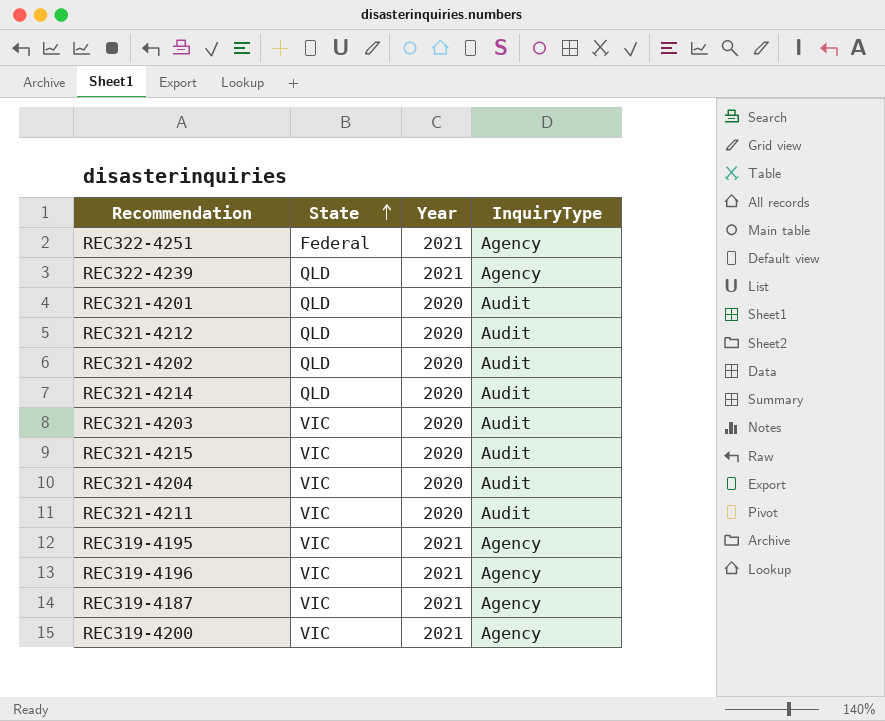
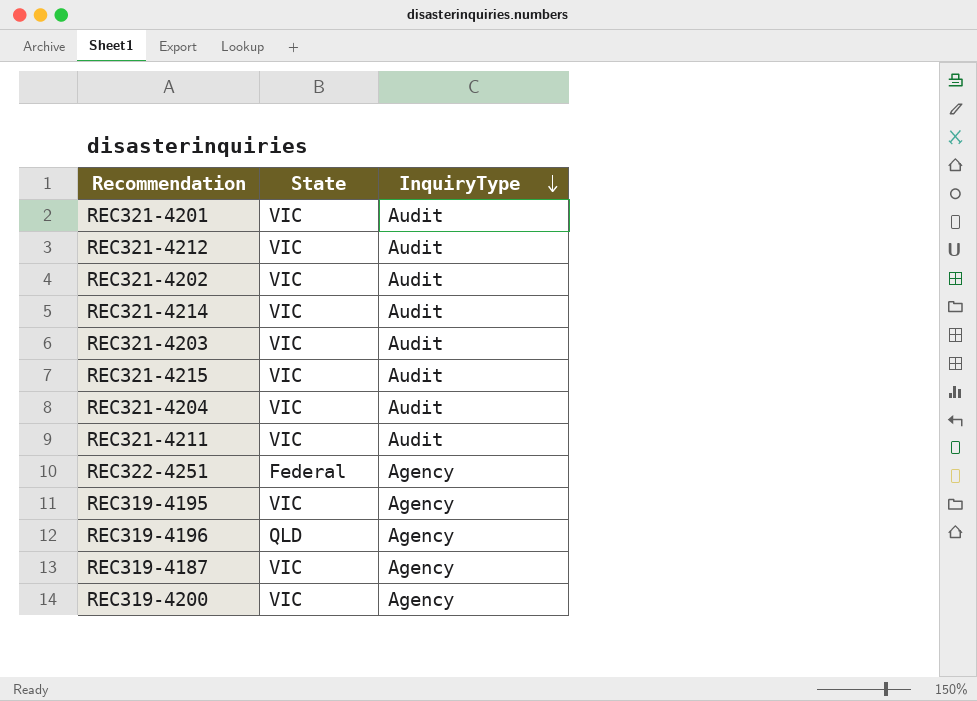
row order: State ascending -> InquiryType descending
column Year | position: 3 -> none
row REC322-4239: QLD | 2021 | Agency -> none
REC321-4201 | State: QLD -> VIC
REC321-4212 | State: QLD -> VIC
REC321-4202 | State: QLD -> VIC
REC321-4214 | State: QLD -> VIC
REC319-4196 | State: VIC -> QLD

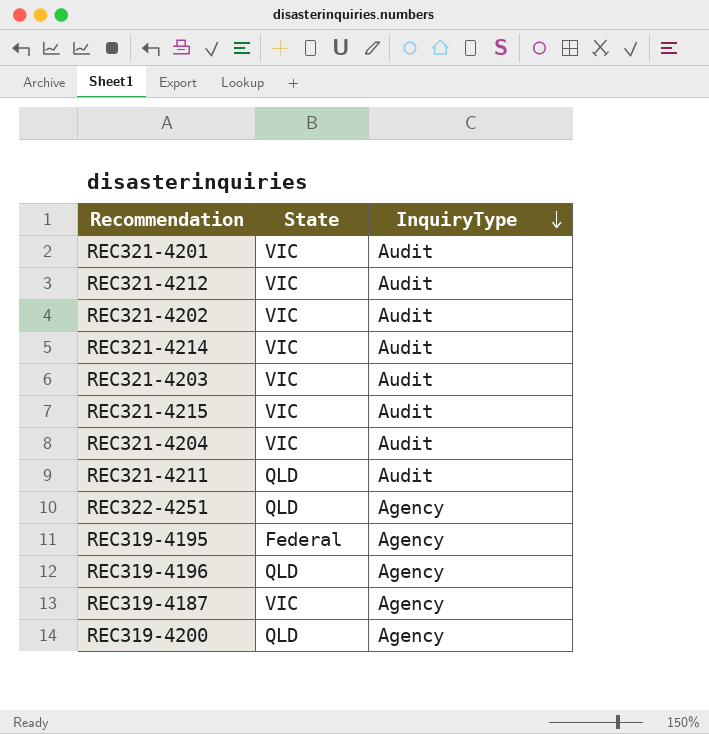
REC321-4211 | State: VIC -> QLD
REC322-4251 | State: Federal -> QLD
REC319-4195 | State: VIC -> Federal
REC319-4200 | State: VIC -> QLD

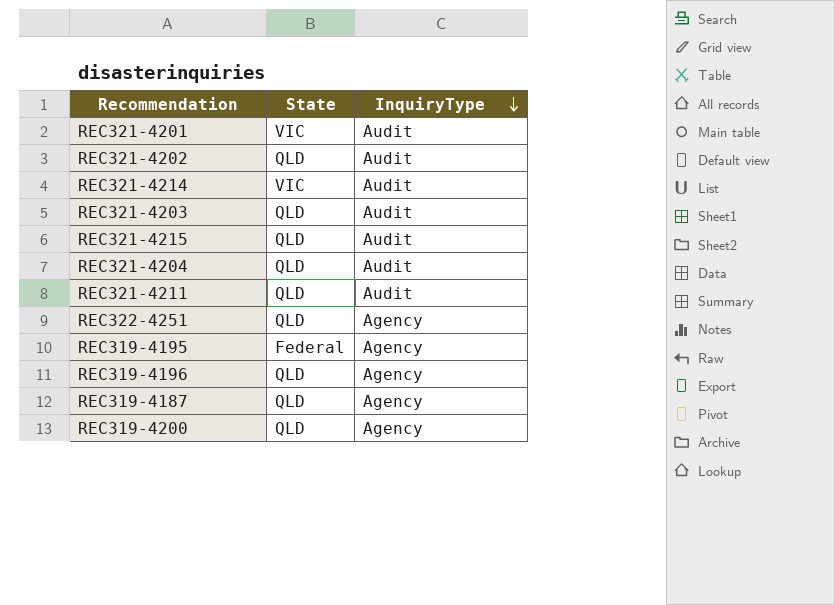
row REC321-4212: VIC | Audit -> none
REC321-4202 | State: VIC -> QLD
REC321-4203 | State: VIC -> QLD
REC321-4215 | State: VIC -> QLD
REC321-4204 | State: VIC -> QLD
REC319-4187 | State: VIC -> QLD

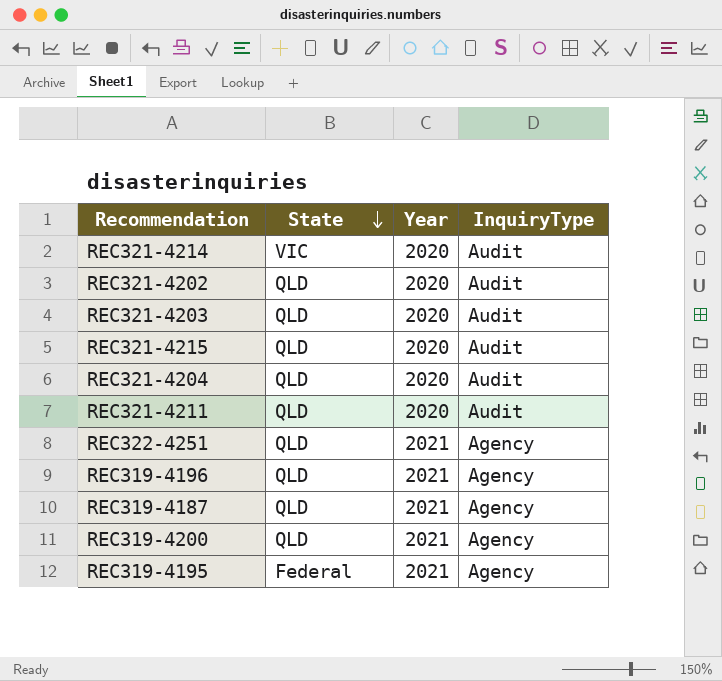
row order: InquiryType descending -> State descending
column Year | position: none -> 3
row REC321-4201: VIC | Audit -> none

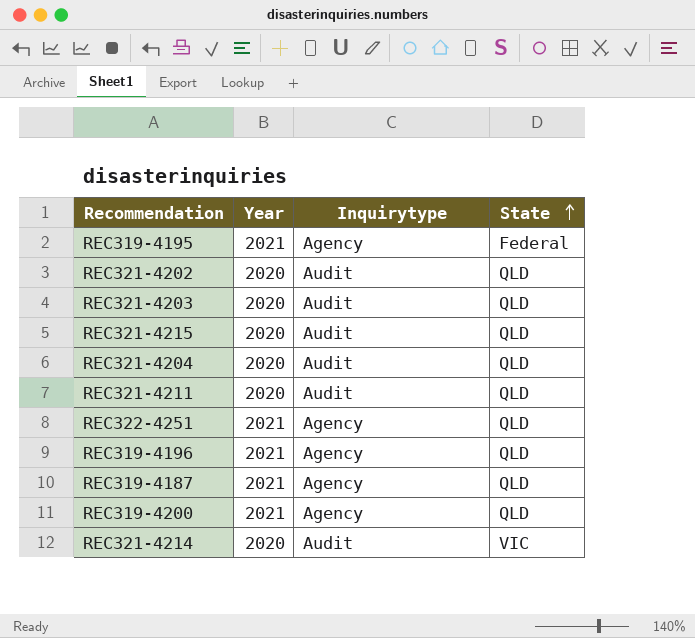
row order: State descending -> State ascending
column name: InquiryType -> Inquirytype
column State | position: 2 -> 4

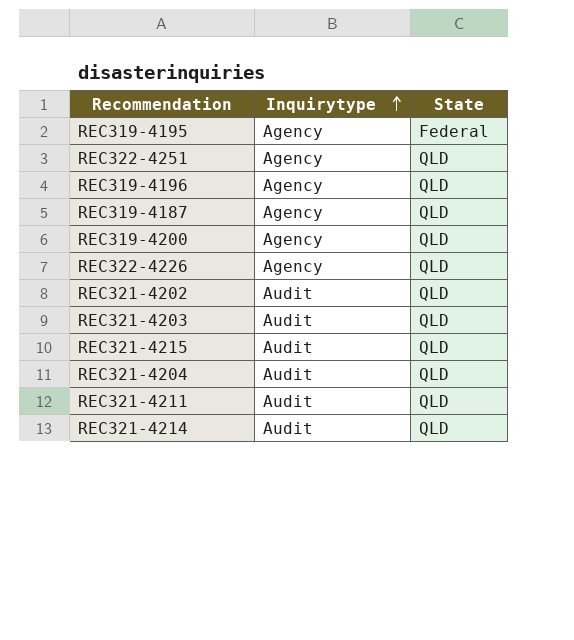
row order: State ascending -> Inquirytype ascending
column Year | position: 2 -> none
row REC322-4226: none -> Agency | QLD
REC321-4214 | State: VIC -> QLD

